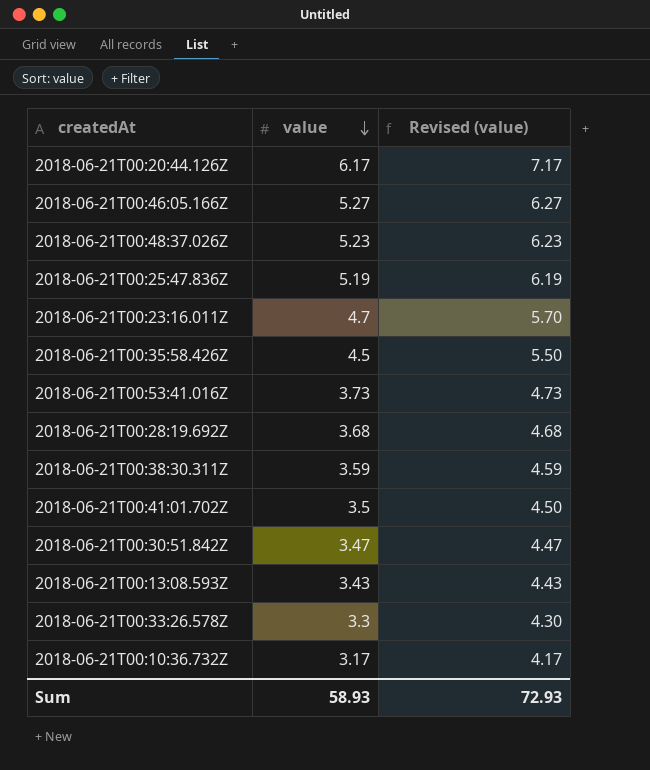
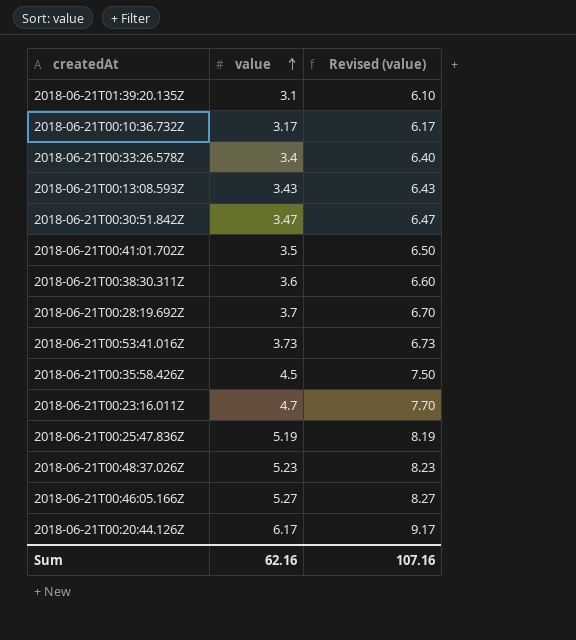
row order: value descending -> value ascending
column Revised (value) | formula: [value] + 1 -> [value] + 3
row 2018-06-21T01:39:20.135Z: none -> 3.1 | 6.10
2018-06-21T00:33:26.578Z | value: 3.3 -> 3.4
2018-06-21T00:38:30.311Z | value: 3.59 -> 3.6
2018-06-21T00:28:19.692Z | value: 3.68 -> 3.7
Sum | value: 58.93 -> 62.16
Sum | Revised (value): 72.93 -> 107.16

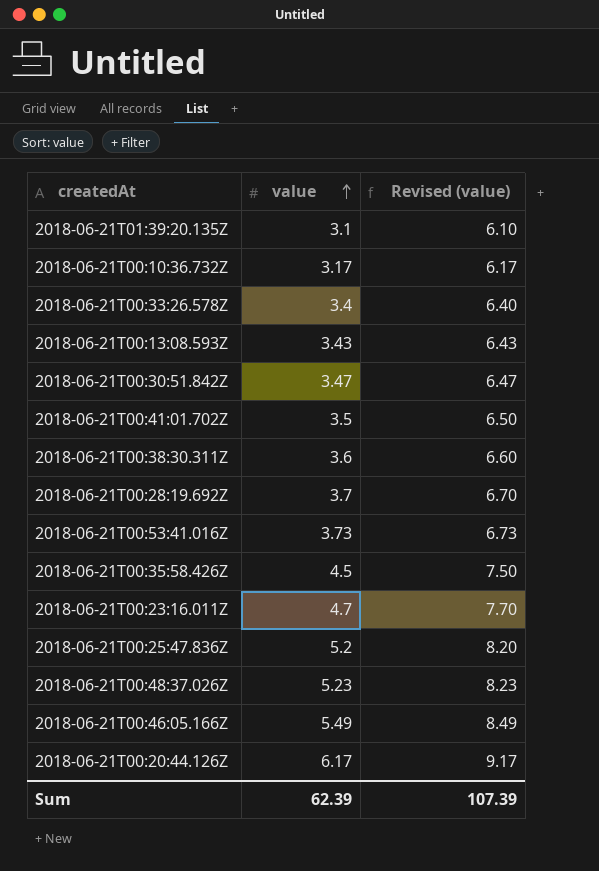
2018-06-21T00:25:47.836Z | value: 5.19 -> 5.2
2018-06-21T00:25:47.836Z | Revised (value): 8.19 -> 8.20
2018-06-21T00:46:05.166Z | value: 5.27 -> 5.49
2018-06-21T00:46:05.166Z | Revised (value): 8.27 -> 8.49
Sum | value: 62.16 -> 62.39
Sum | Revised (value): 107.16 -> 107.39

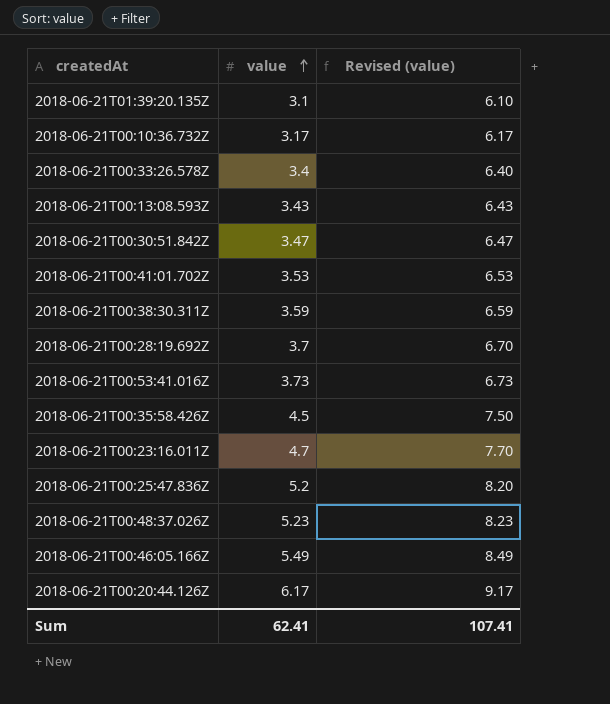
2018-06-21T00:41:01.702Z | value: 3.5 -> 3.53
2018-06-21T00:41:01.702Z | Revised (value): 6.50 -> 6.53
2018-06-21T00:38:30.311Z | value: 3.6 -> 3.59
2018-06-21T00:38:30.311Z | Revised (value): 6.60 -> 6.59
Sum | value: 62.39 -> 62.41
Sum | Revised (value): 107.39 -> 107.41

